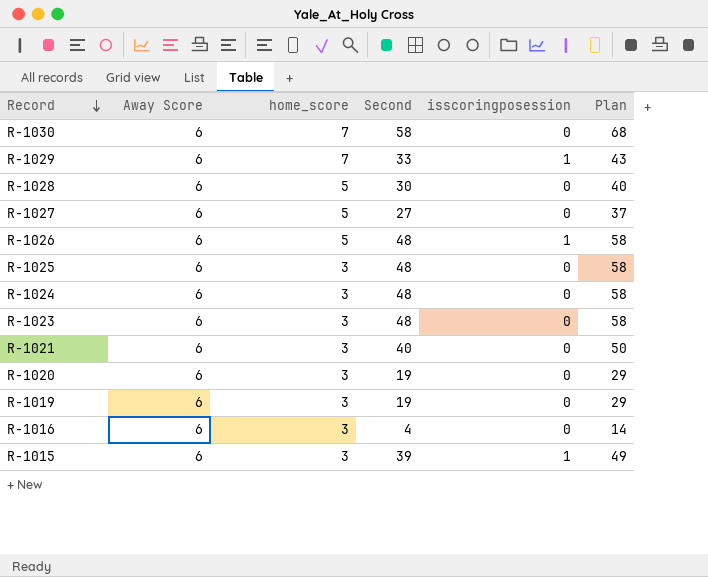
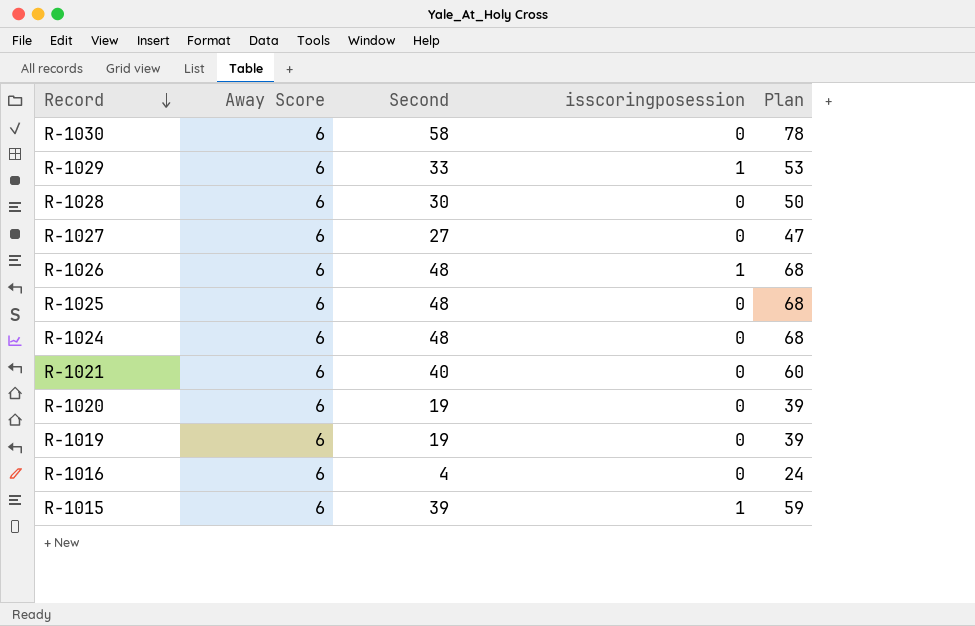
column home_score | position: 3 -> none
column Plan | formula: [Second] + 10 -> [Second] + 20
row R-1023: 6 | 3 | 48 | 0 | 58 -> none

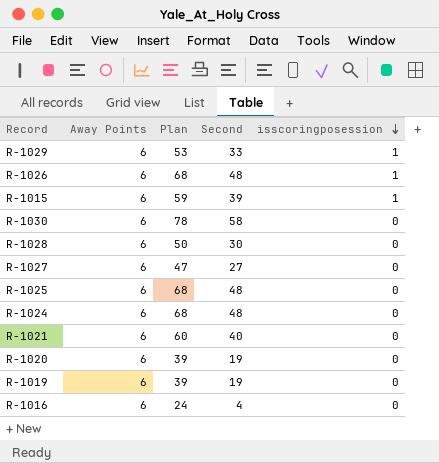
row order: Record descending -> isscoringposession descending
column name: Away Score -> Away Points
column Plan | position: 5 -> 3

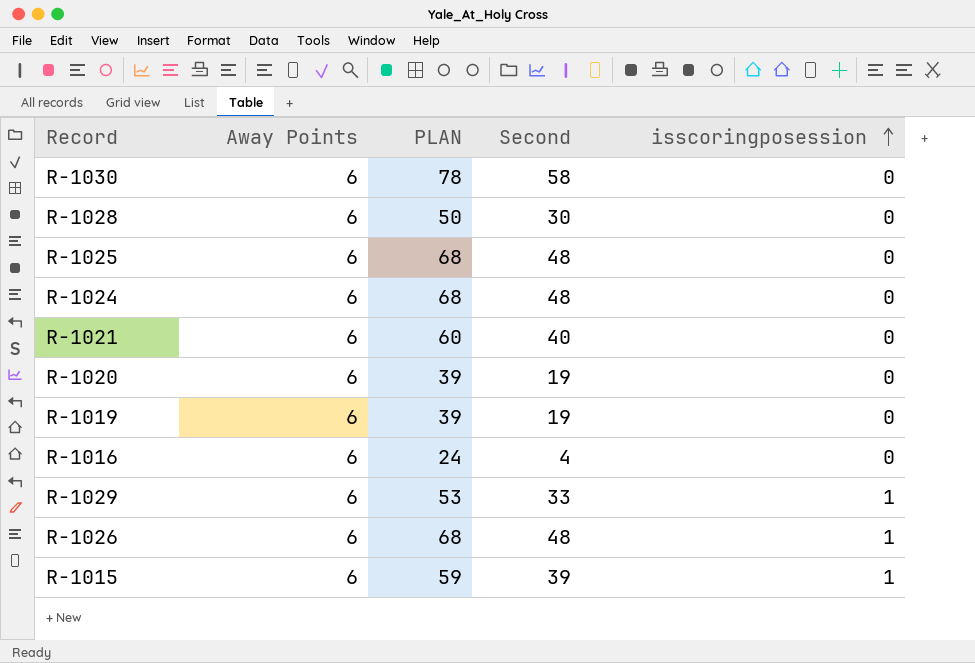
row order: isscoringposession descending -> isscoringposession ascending
column name: Plan -> PLAN
row R-1027: 6 | 47 | 27 | 0 -> none

